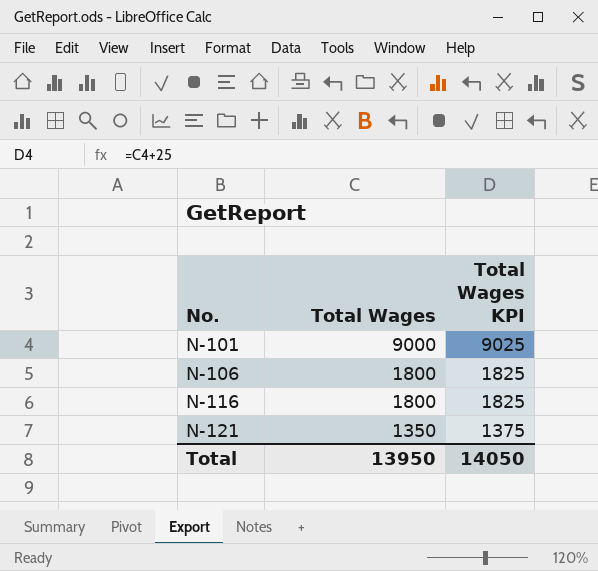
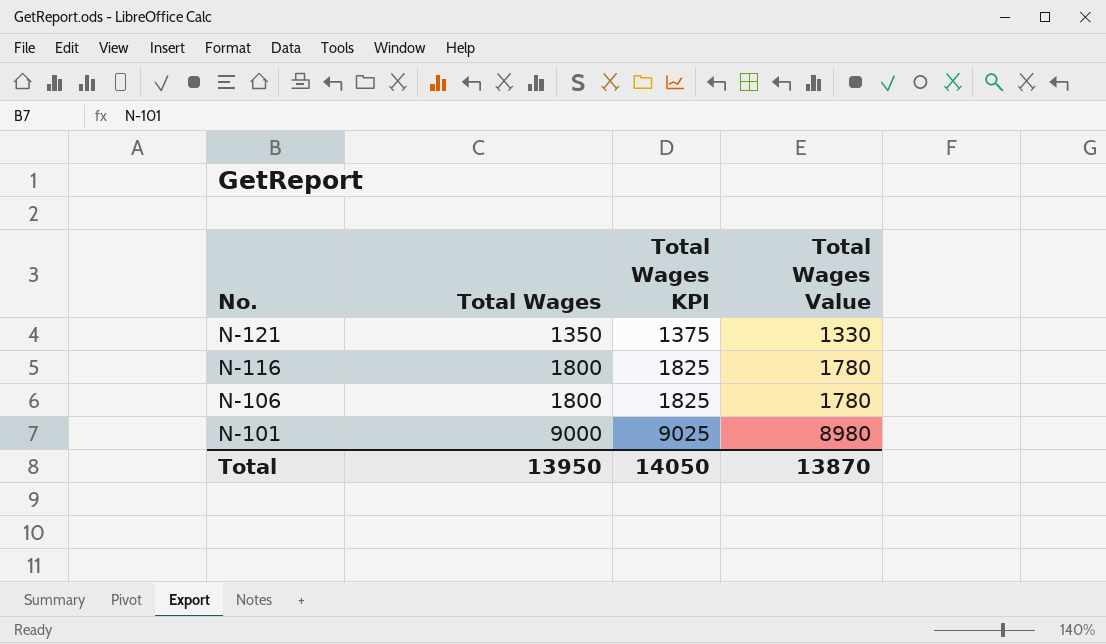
row order: No. ascending -> No. descending
column Total Wages Value | formula: none -> [Total Wages] - 20

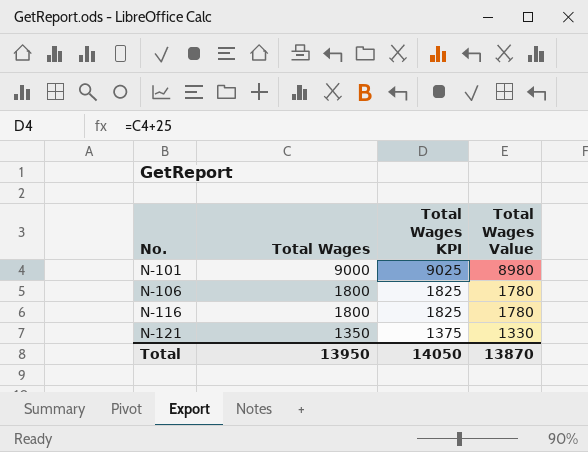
row order: No. descending -> No. ascending

